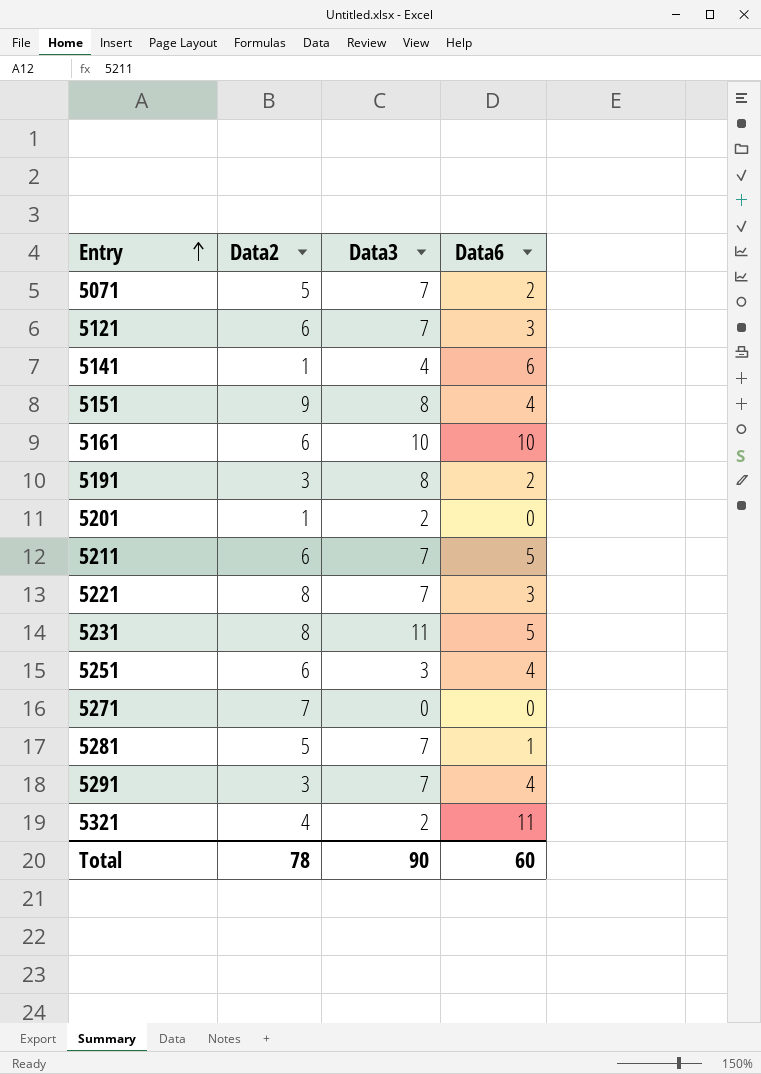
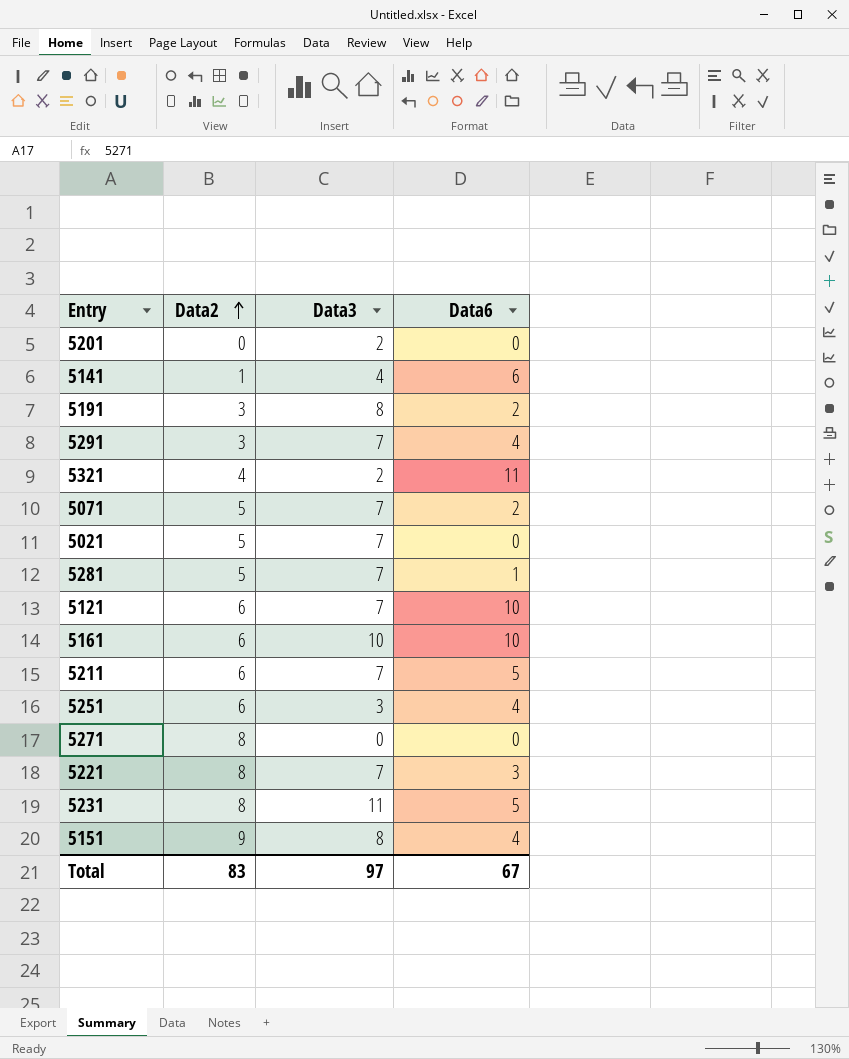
row order: Entry ascending -> Data2 ascending
5201 | Data2: 1 -> 0
row 5021: none -> 5 | 7 | 0
5121 | Data6: 3 -> 10
5271 | Data2: 7 -> 8
Total | Data2: 78 -> 83
Total | Data3: 90 -> 97
Total | Data6: 60 -> 67

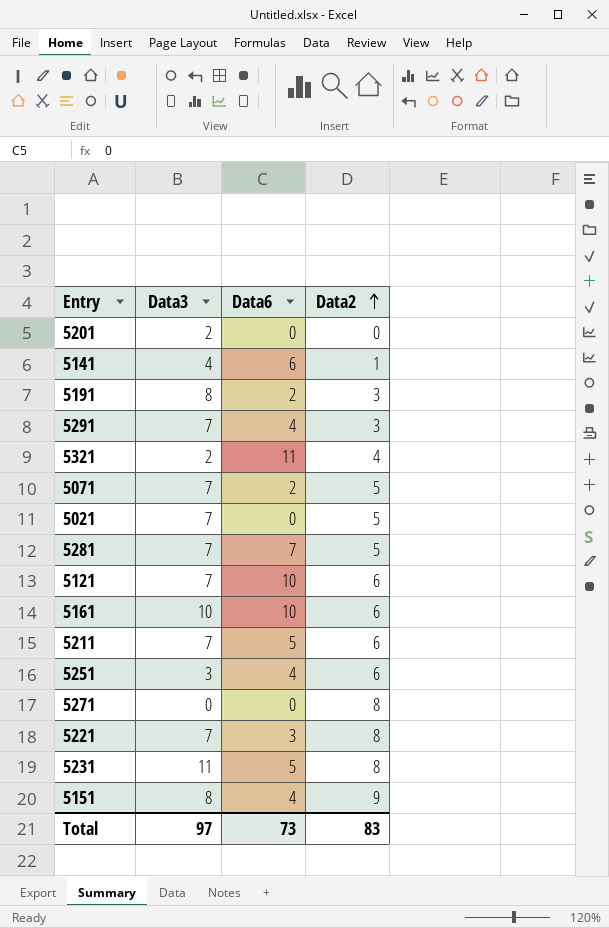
column Data2 | position: 2 -> 4
5281 | Data6: 1 -> 7
Total | Data6: 67 -> 73

